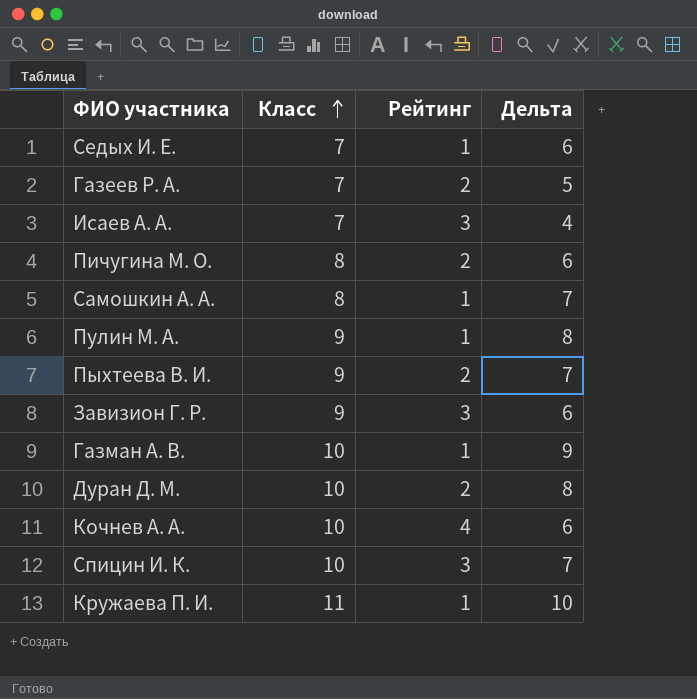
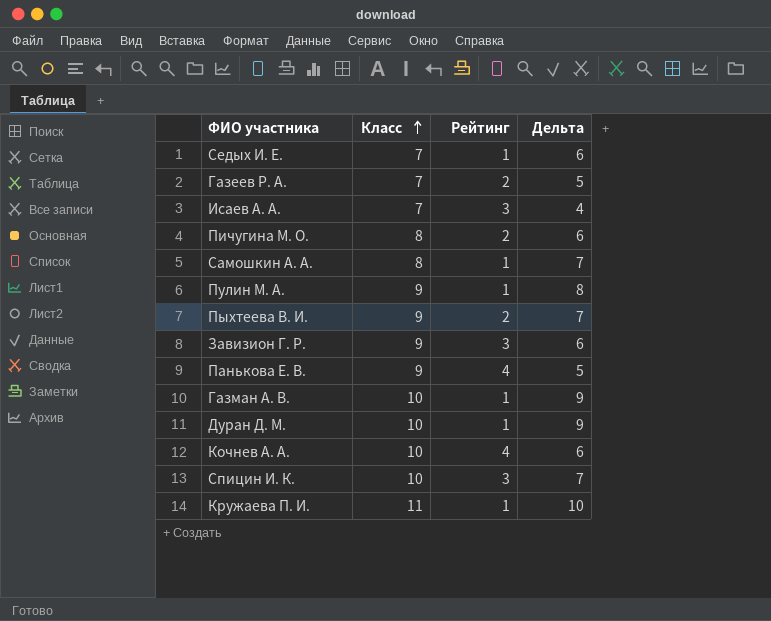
row Панькова Е. В.: none -> 9 | 4 | 5
Дуран Д. М. | Рейтинг: 2 -> 1
Дуран Д. М. | Дельта: 8 -> 9

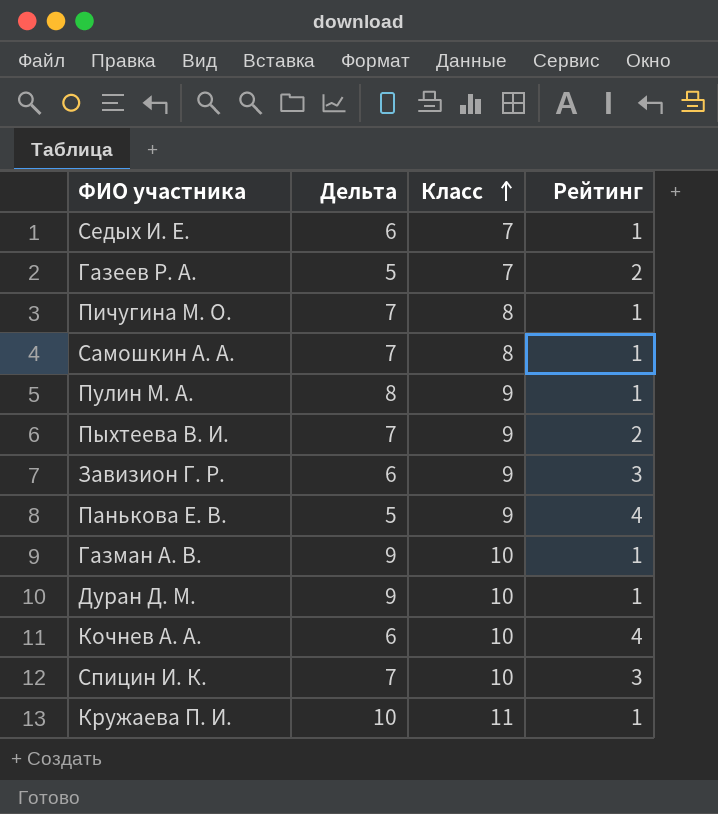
column Дельта | position: 4 -> 2
row Исаев А. А.: 7 | 3 | 4 -> none
Пичугина М. О. | Дельта: 6 -> 7
Пичугина М. О. | Рейтинг: 2 -> 1

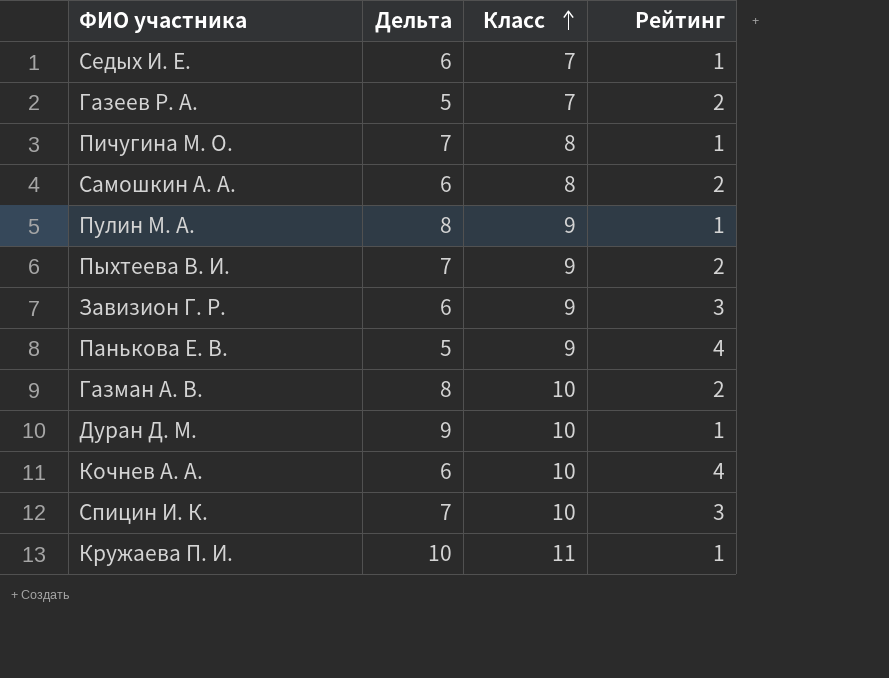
Самошкин А. А. | Дельта: 7 -> 6
Самошкин А. А. | Рейтинг: 1 -> 2
Газман А. В. | Дельта: 9 -> 8
Газман А. В. | Рейтинг: 1 -> 2

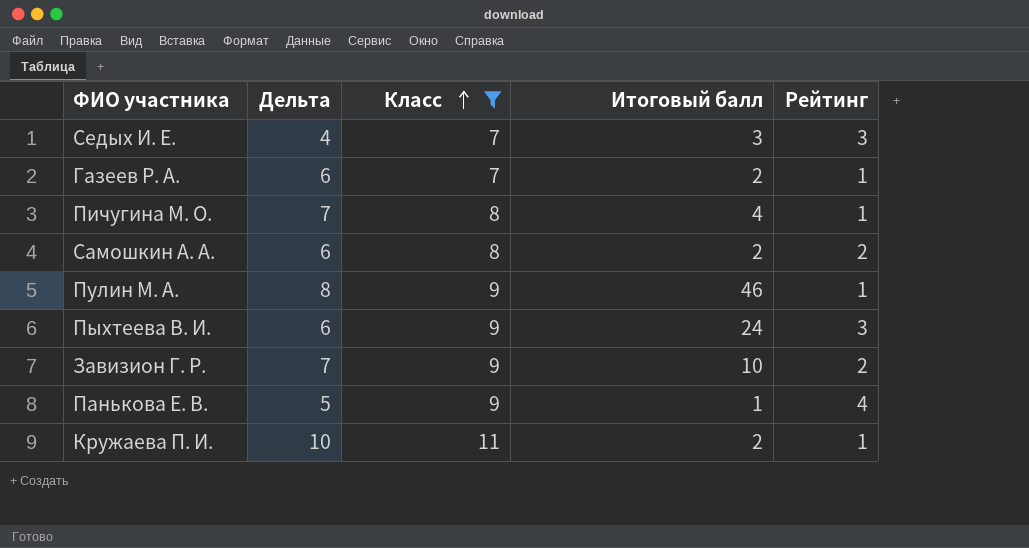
filter: none -> Класс != 10
column Итоговый балл | position: none -> 4
Седых И. Е. | Дельта: 6 -> 4
Седых И. Е. | Рейтинг: 1 -> 3
Газеев Р. А. | Дельта: 5 -> 6
Газеев Р. А. | Рейтинг: 2 -> 1
Пыхтеева В. И. | Дельта: 7 -> 6
Пыхтеева В. И. | Рейтинг: 2 -> 3
Завизион Г. Р. | Дельта: 6 -> 7
Завизион Г. Р. | Рейтинг: 3 -> 2

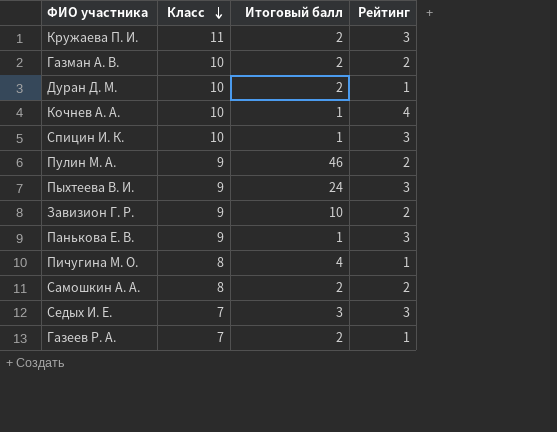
filter: Класс != 10 -> none
row order: Класс ascending -> Класс descending
column Дельта | formula: [Класс] - [Рейтинг] -> none
Кружаева П. И. | Рейтинг: 1 -> 3
Пулин М. А. | Рейтинг: 1 -> 2
Панькова Е. В. | Рейтинг: 4 -> 3

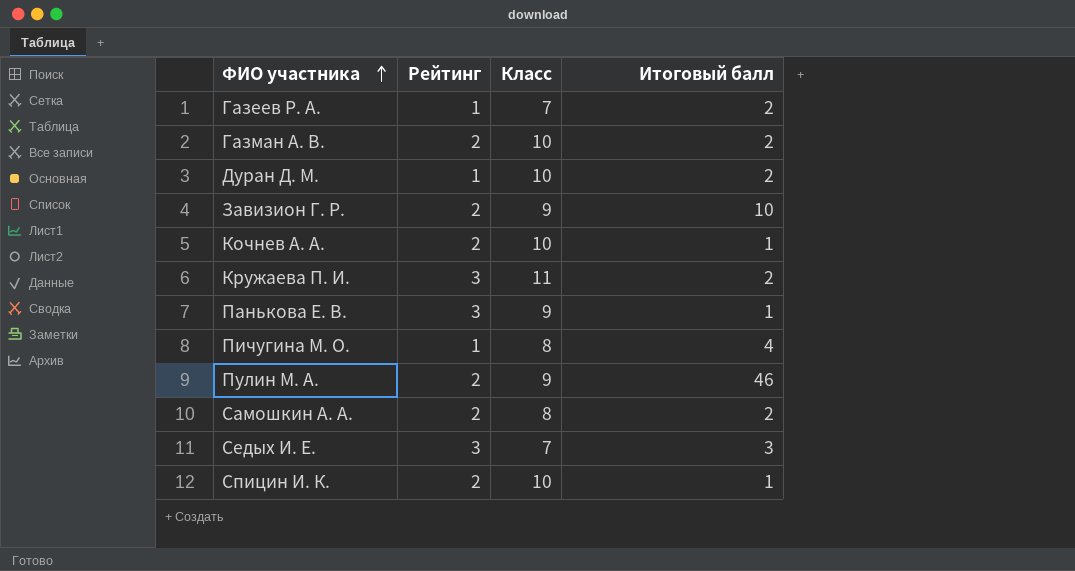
row order: Класс descending -> ФИО участника ascending
column Рейтинг | position: 4 -> 2
row Пыхтеева В. И.: 9 | 24 | 3 -> none
Кочнев А. А. | Рейтинг: 4 -> 2
Спицин И. К. | Рейтинг: 3 -> 2

